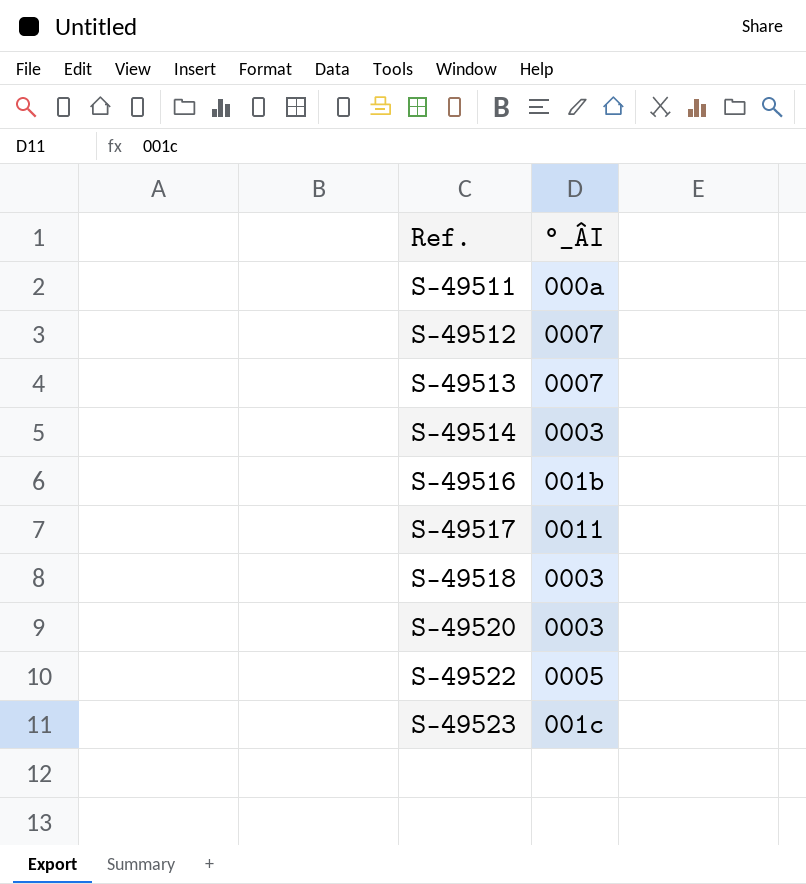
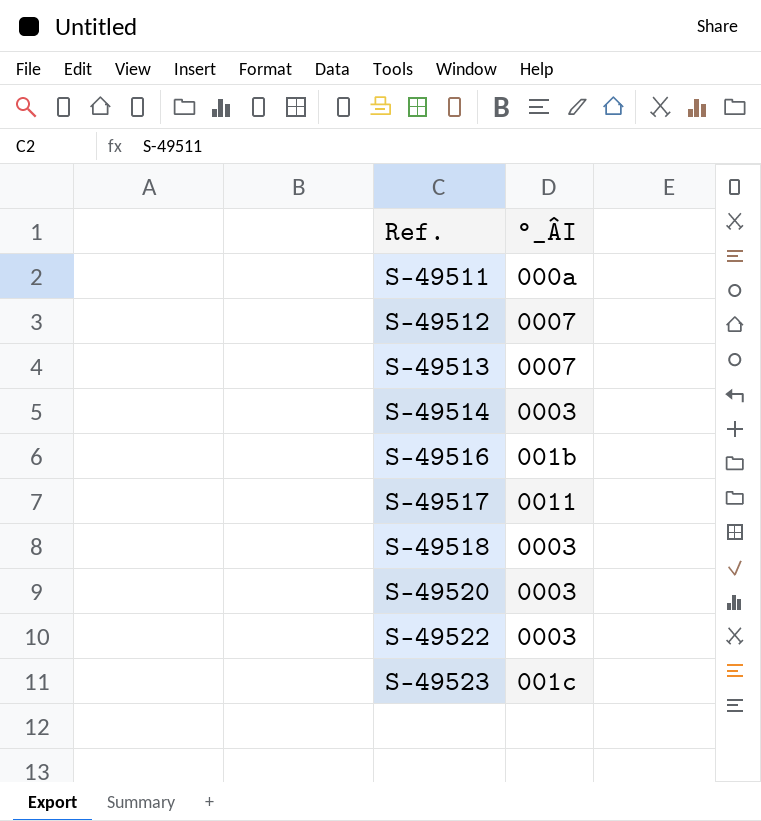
S-49522 | °_ÂI: 0005 -> 0003

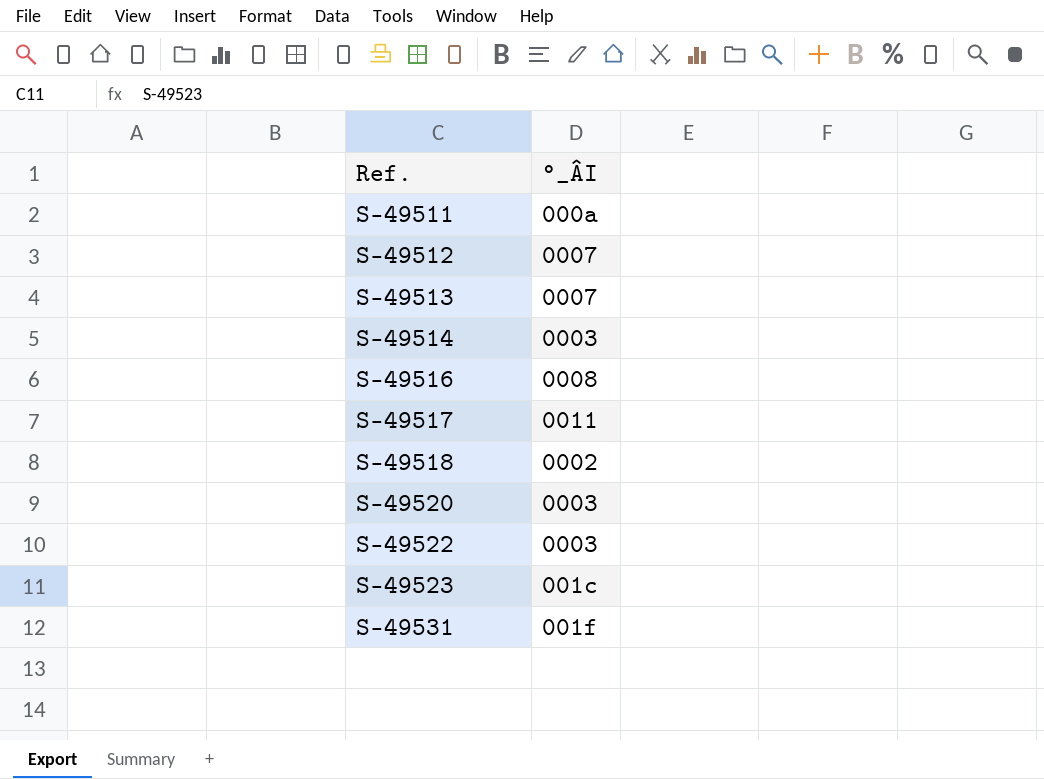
S-49516 | °_ÂI: 001b -> 0008
S-49518 | °_ÂI: 0003 -> 0002
row S-49531: none -> 001f

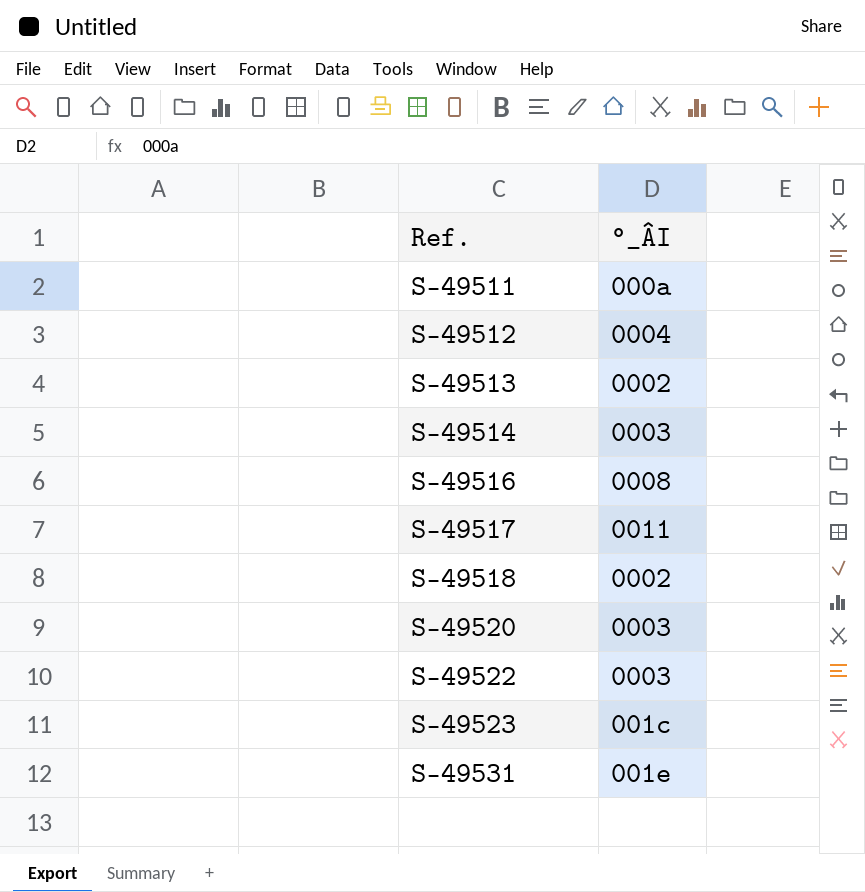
S-49512 | °_ÂI: 0007 -> 0004
S-49513 | °_ÂI: 0007 -> 0002
S-49531 | °_ÂI: 001f -> 001e

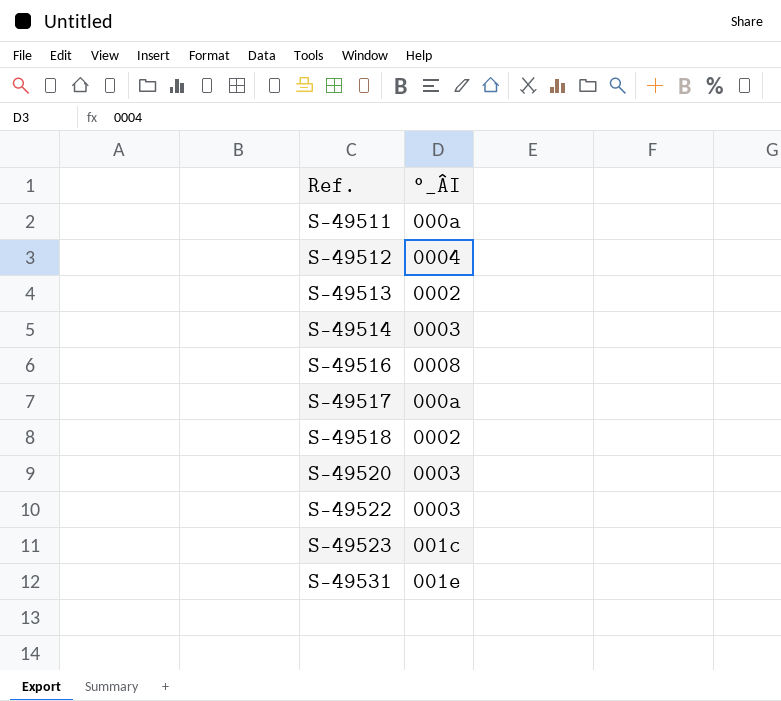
S-49517 | °_ÂI: 0011 -> 000a

